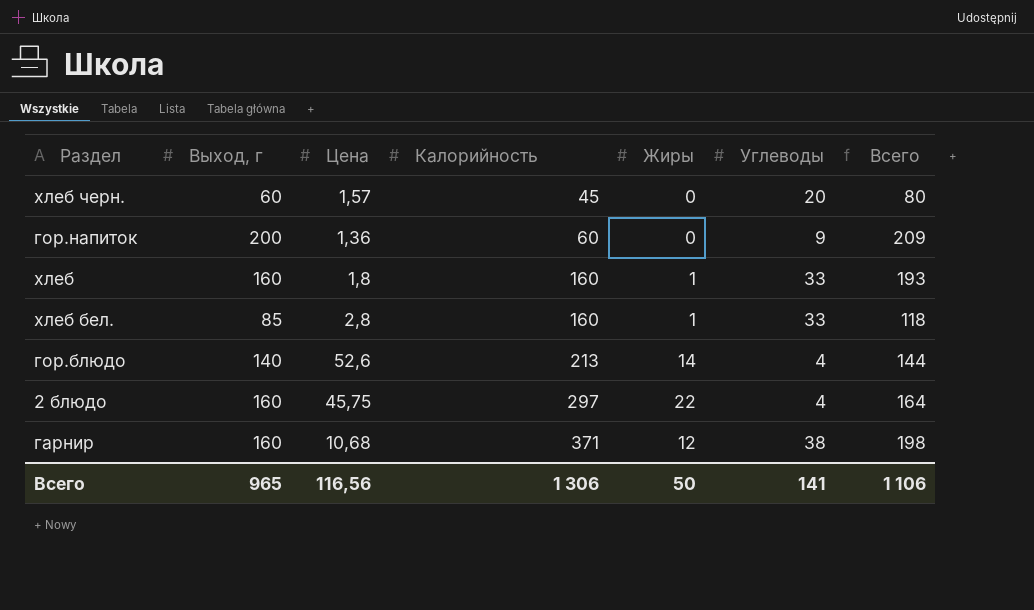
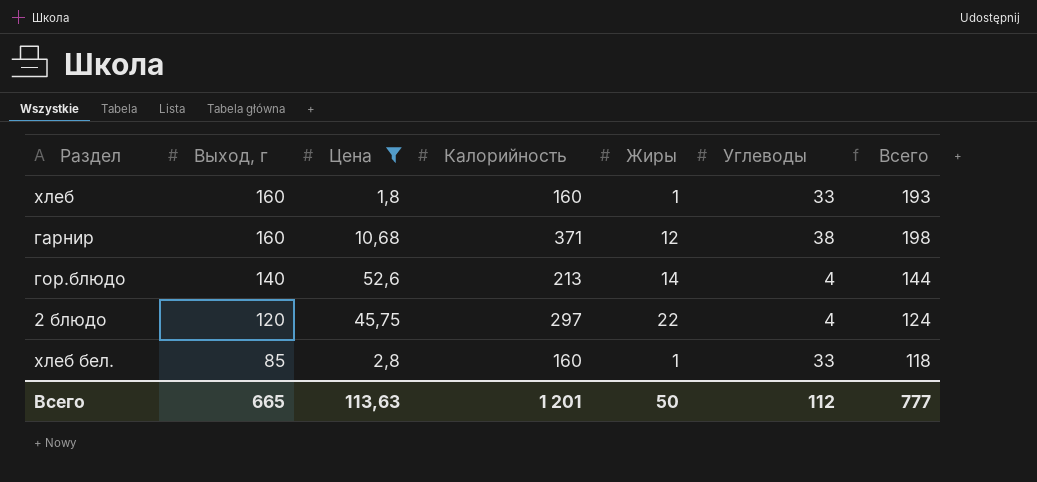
filter: none -> Цена >= 1,8
row order: Калорийность ascending -> Выход, г descending
2 блюдо | Выход, г: 160 -> 120
2 блюдо | Всего: 164 -> 124
Всего | Выход, г: 965 -> 665
Всего | Цена: 116,56 -> 113,63
Всего | Калорийность: 1 306 -> 1 201
Всего | Углеводы: 141 -> 112
Всего | Всего: 1 106 -> 777

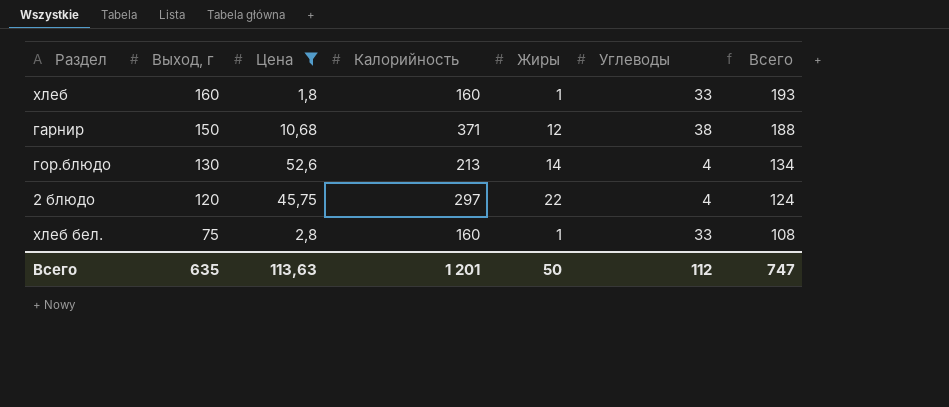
гарнир | Выход, г: 160 -> 150
гарнир | Всего: 198 -> 188
гор.блюдо | Выход, г: 140 -> 130
гор.блюдо | Всего: 144 -> 134
хлеб бел. | Выход, г: 85 -> 75
хлеб бел. | Всего: 118 -> 108
Всего | Выход, г: 665 -> 635
Всего | Всего: 777 -> 747

